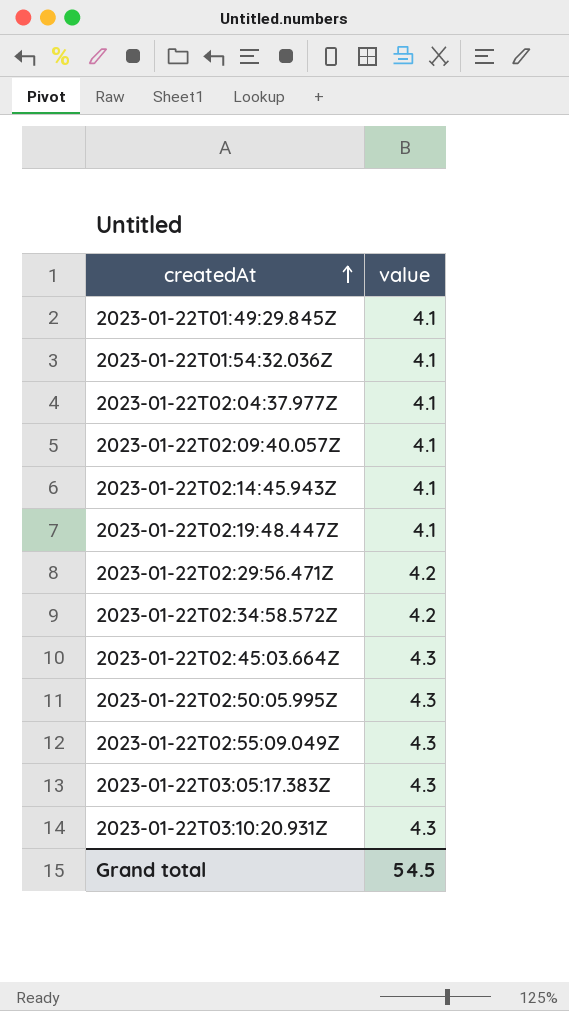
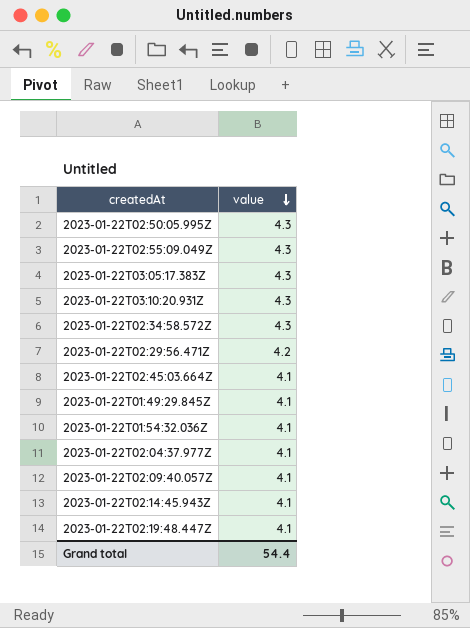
row order: createdAt ascending -> value descending
2023-01-22T02:34:58.572Z | value: 4.2 -> 4.3
2023-01-22T02:45:03.664Z | value: 4.3 -> 4.1
Grand total | value: 54.5 -> 54.4

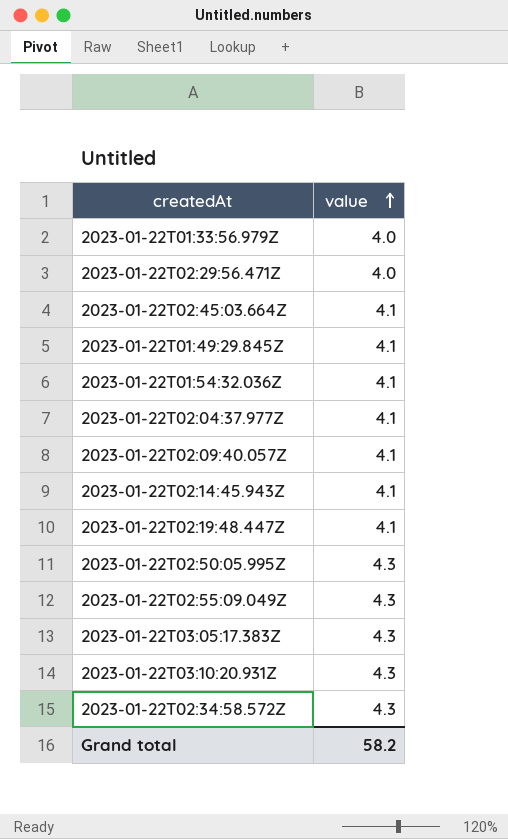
row order: value descending -> value ascending
row 2023-01-22T01:33:56.979Z: none -> 4.0
2023-01-22T02:29:56.471Z | value: 4.2 -> 4.0
Grand total | value: 54.4 -> 58.2

